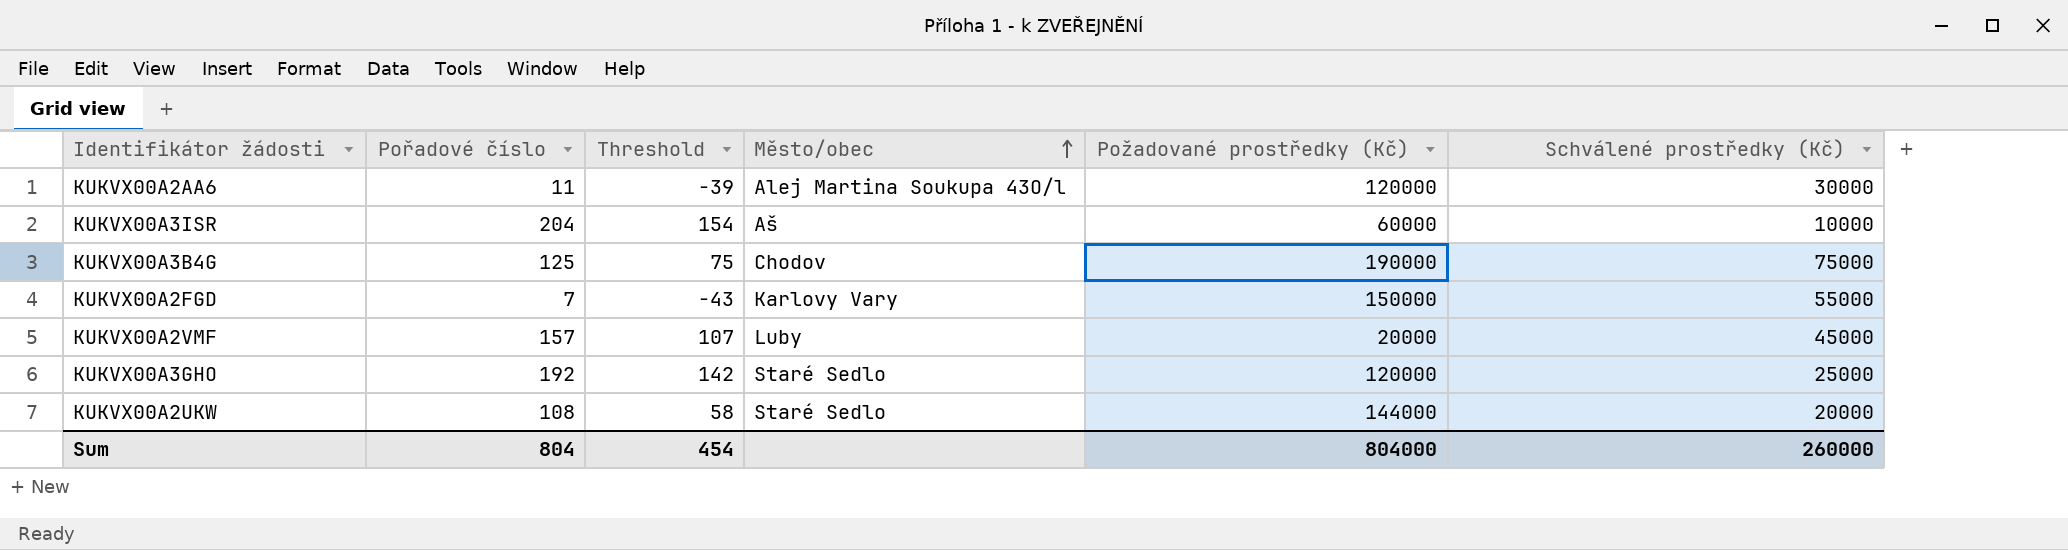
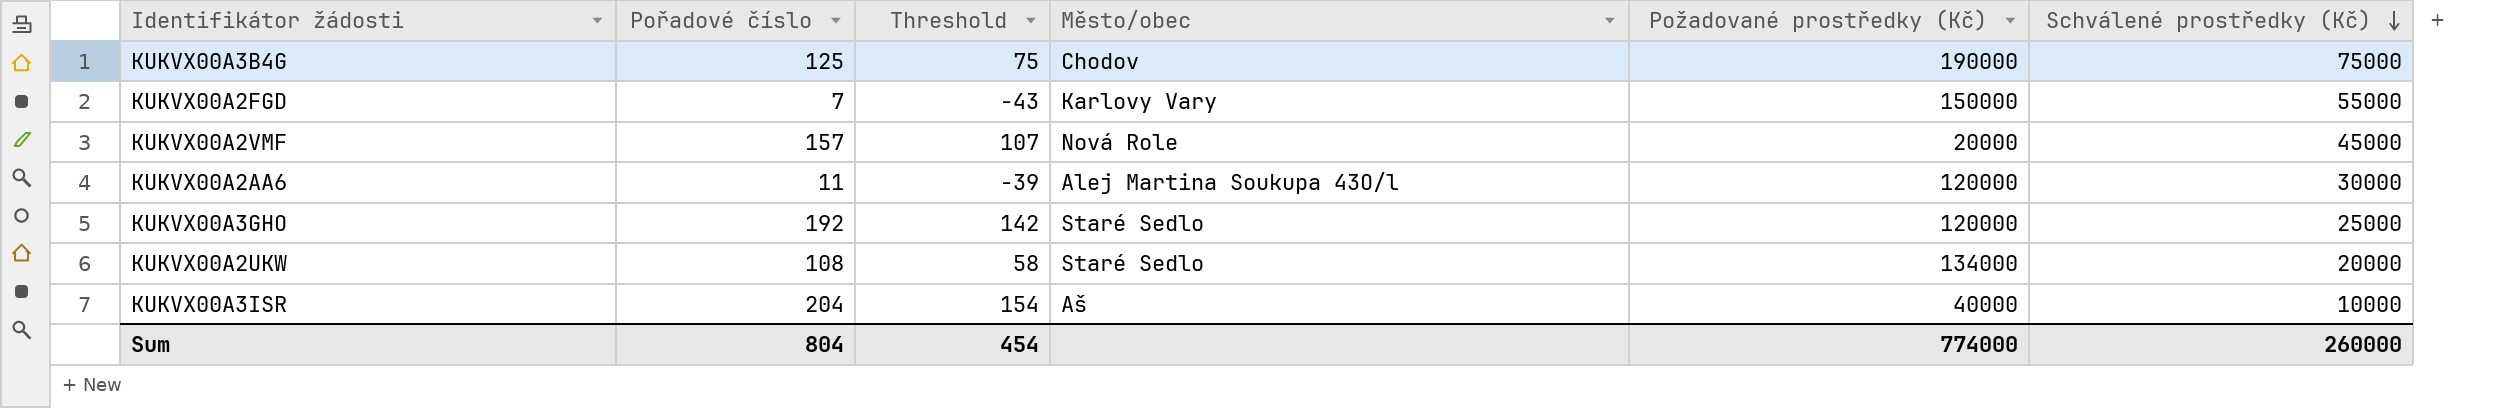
row order: Město/obec ascending -> Schválené prostředky (Kč) descending
KUKVX00A2VMF | Město/obec: Luby -> Nová Role
KUKVX00A2UKW | Požadované prostředky (Kč): 144000 -> 134000
KUKVX00A3ISR | Požadované prostředky (Kč): 60000 -> 40000
Sum | Požadované prostředky (Kč): 804000 -> 774000

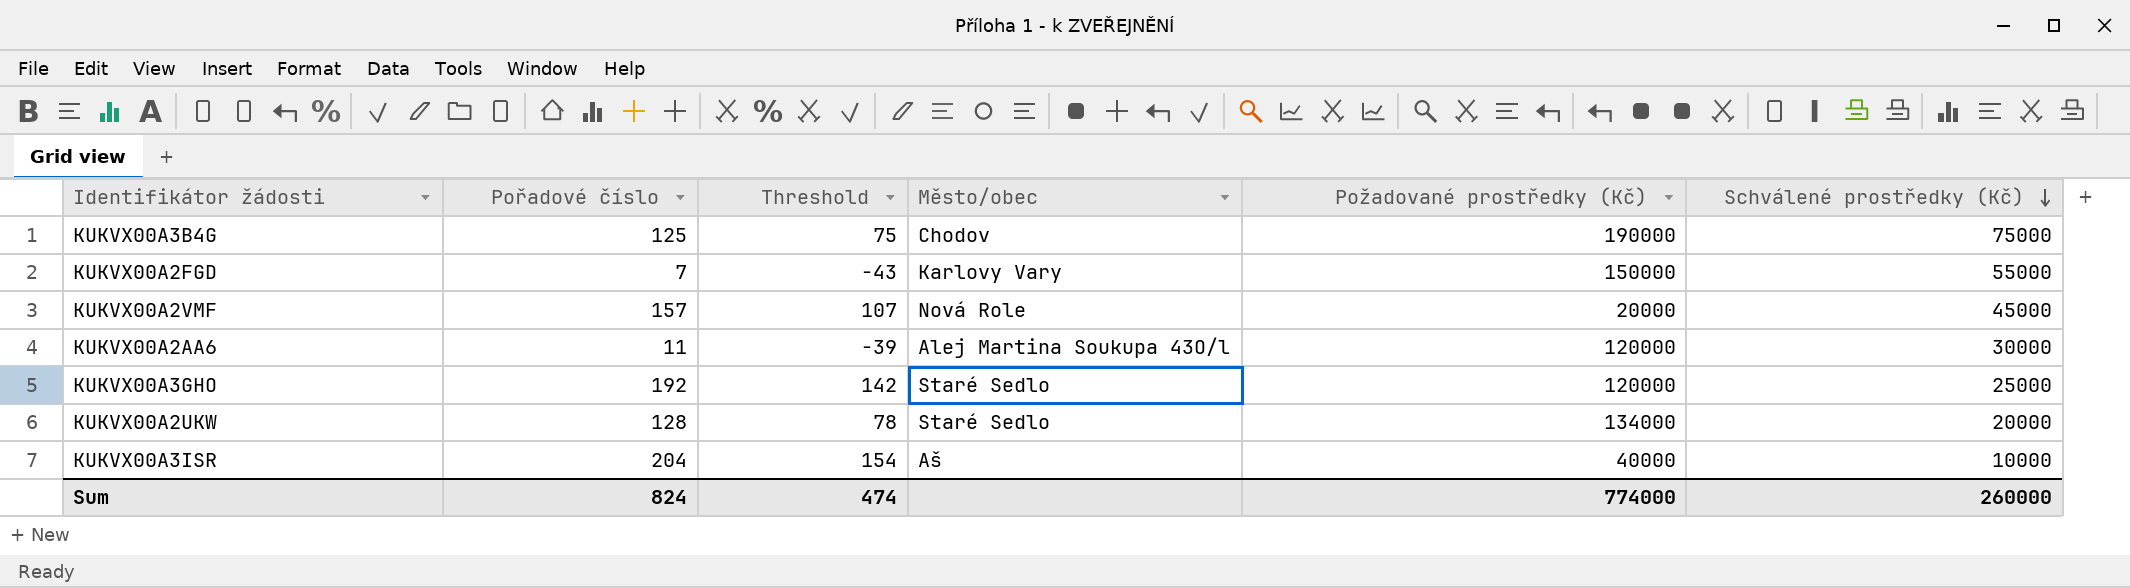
KUKVX00A2UKW | Pořadové číslo: 108 -> 128
KUKVX00A2UKW | Threshold: 58 -> 78
Sum | Pořadové číslo: 804 -> 824
Sum | Threshold: 454 -> 474

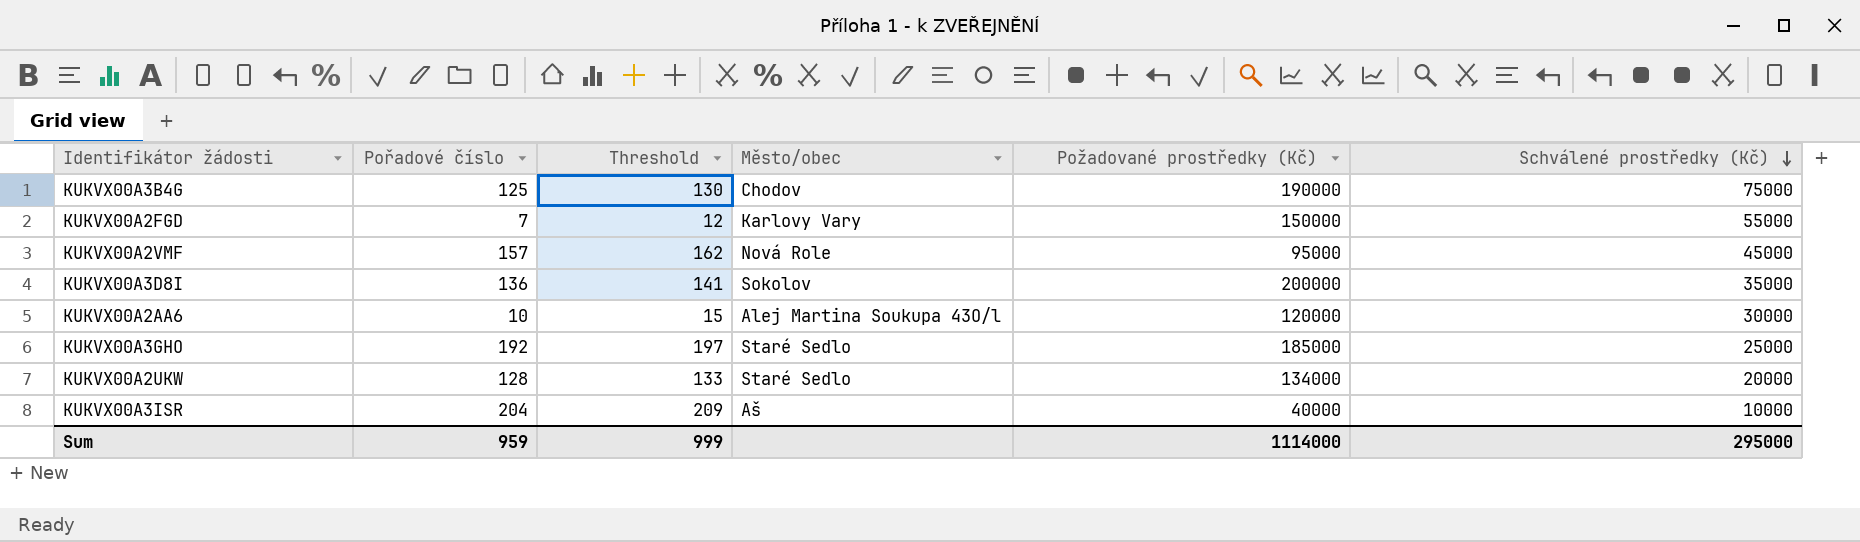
column Threshold | formula: [Pořadové číslo] - 50 -> [Pořadové číslo] + 5
KUKVX00A2VMF | Požadované prostředky (Kč): 20000 -> 95000
row KUKVX00A3D8I: none -> 136 | 141 | Sokolov | 200000 | 35000
KUKVX00A2AA6 | Pořadové číslo: 11 -> 10
KUKVX00A3GHO | Požadované prostředky (Kč): 120000 -> 185000
Sum | Pořadové číslo: 824 -> 959
Sum | Threshold: 474 -> 999
Sum | Požadované prostředky (Kč): 774000 -> 1114000
Sum | Schválené prostředky (Kč): 260000 -> 295000

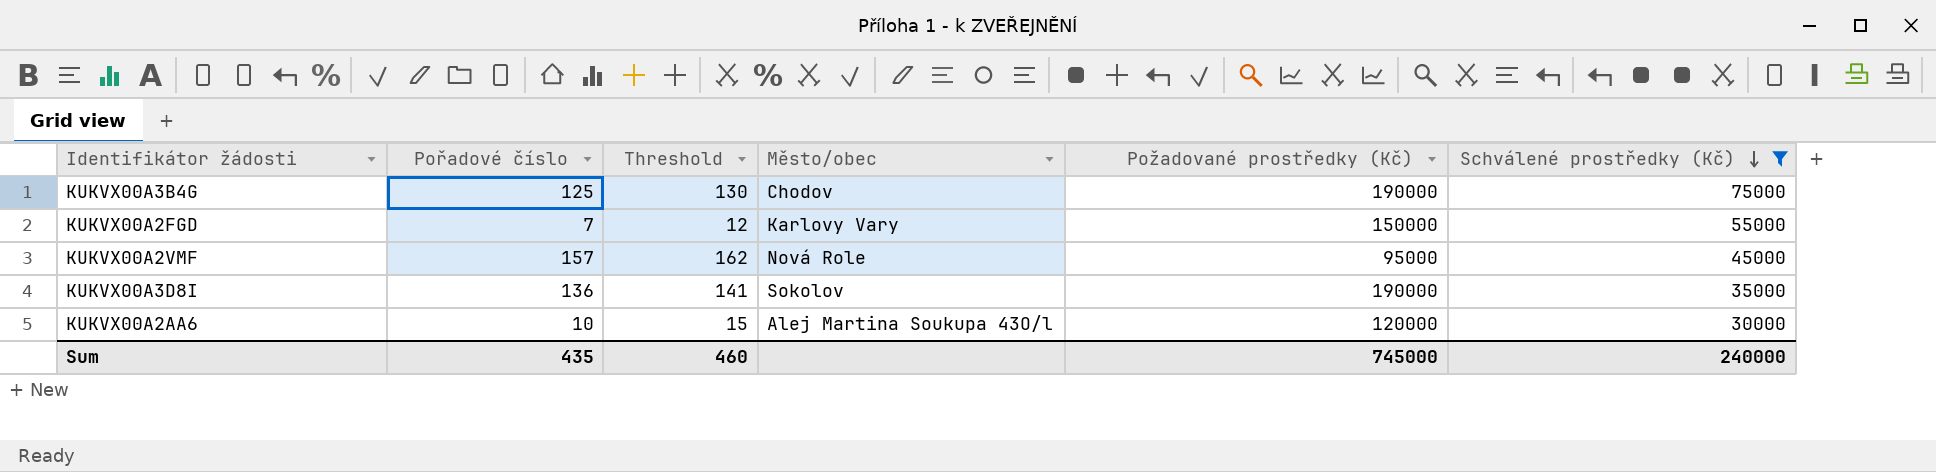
filter: none -> Schválené prostředky (Kč) >= 30000
KUKVX00A3D8I | Požadované prostředky (Kč): 200000 -> 190000
Sum | Pořadové číslo: 959 -> 435
Sum | Threshold: 999 -> 460
Sum | Požadované prostředky (Kč): 1114000 -> 745000
Sum | Schválené prostředky (Kč): 295000 -> 240000

